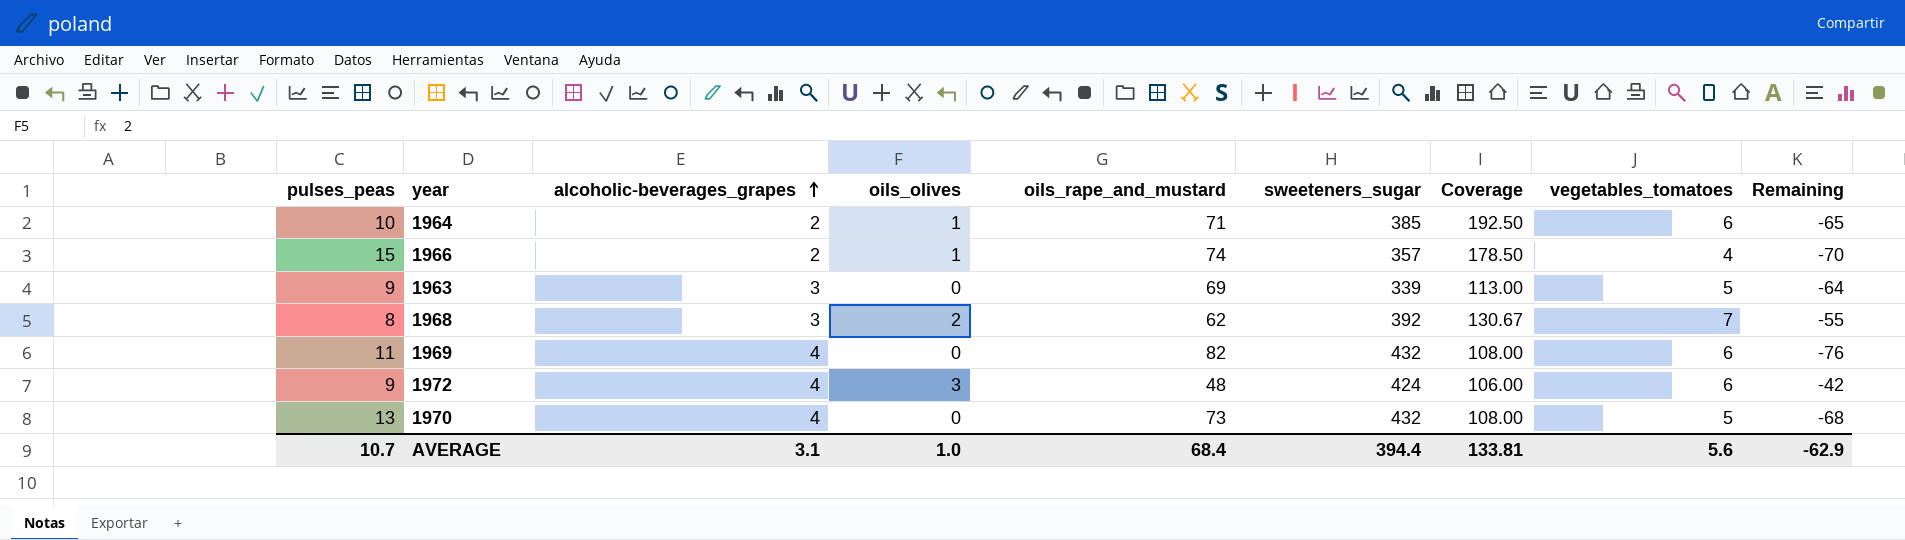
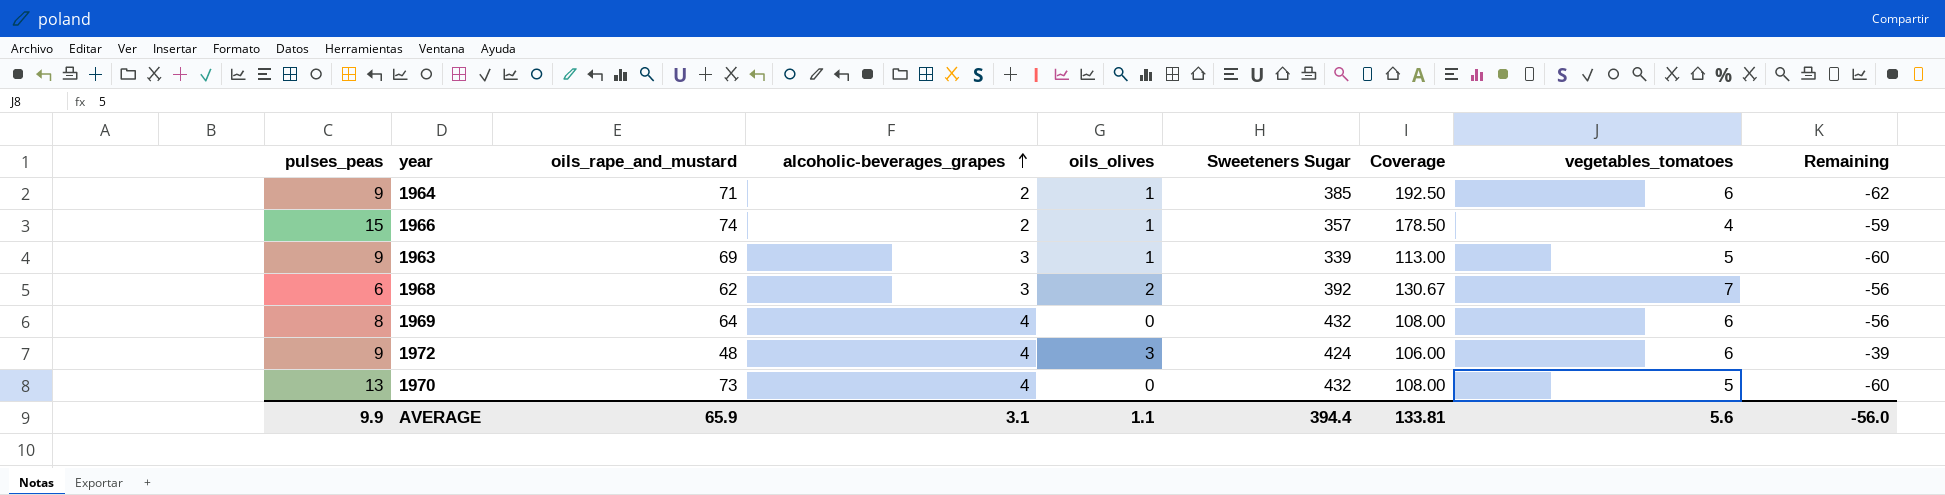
column oils_rape_and_mustard | position: 5 -> 3
column name: sweeteners_sugar -> Sweeteners Sugar
column Remaining | formula: [vegetables_tomatoes] - [oils_rape_and_mustard] -> [pulses_peas] - [oils_rape_and_mustard]
1964 | pulses_peas: 10 -> 9
1963 | oils_olives: 0 -> 1
1968 | pulses_peas: 8 -> 6
1969 | pulses_peas: 11 -> 8
1969 | oils_rape_and_mustard: 82 -> 64
AVERAGE | pulses_peas: 10.7 -> 9.9
AVERAGE | oils_rape_and_mustard: 68.4 -> 65.9
AVERAGE | oils_olives: 1.0 -> 1.1
AVERAGE | Remaining: -62.9 -> -56.0

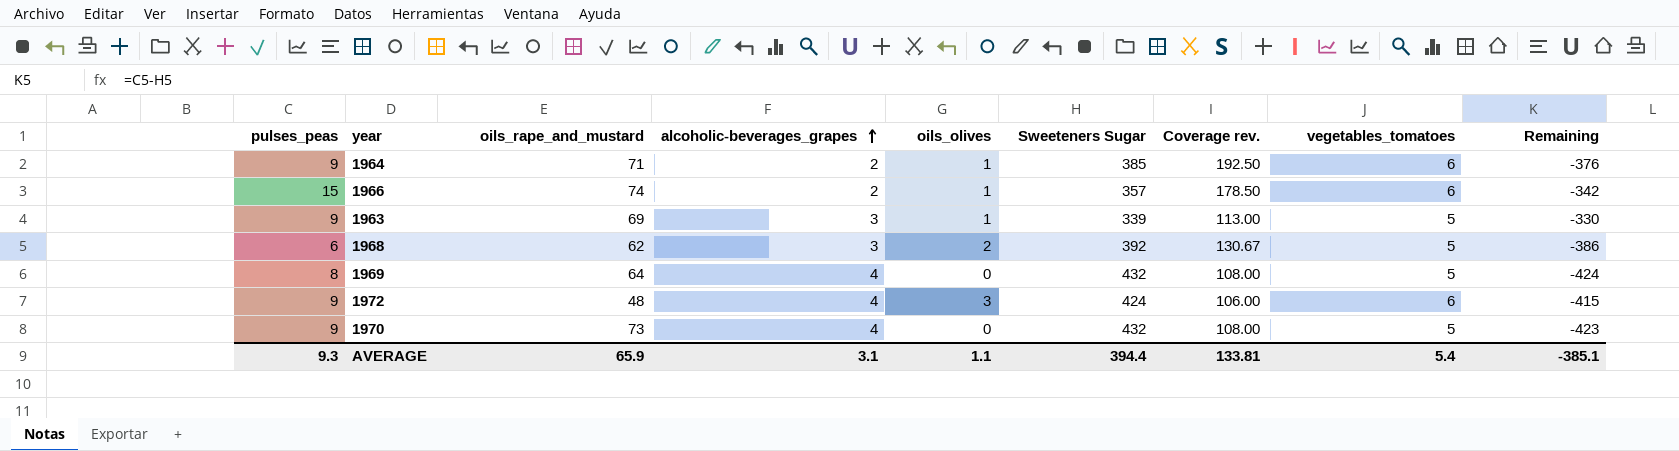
column name: Coverage -> Coverage rev.
column Remaining | formula: [pulses_peas] - [oils_rape_and_mustard] -> [pulses_peas] - [Sweeteners Sugar]
1966 | vegetables_tomatoes: 4 -> 6
1968 | vegetables_tomatoes: 7 -> 5
1969 | vegetables_tomatoes: 6 -> 5
1970 | pulses_peas: 13 -> 9
AVERAGE | pulses_peas: 9.9 -> 9.3
AVERAGE | vegetables_tomatoes: 5.6 -> 5.4
AVERAGE | Remaining: -56.0 -> -385.1

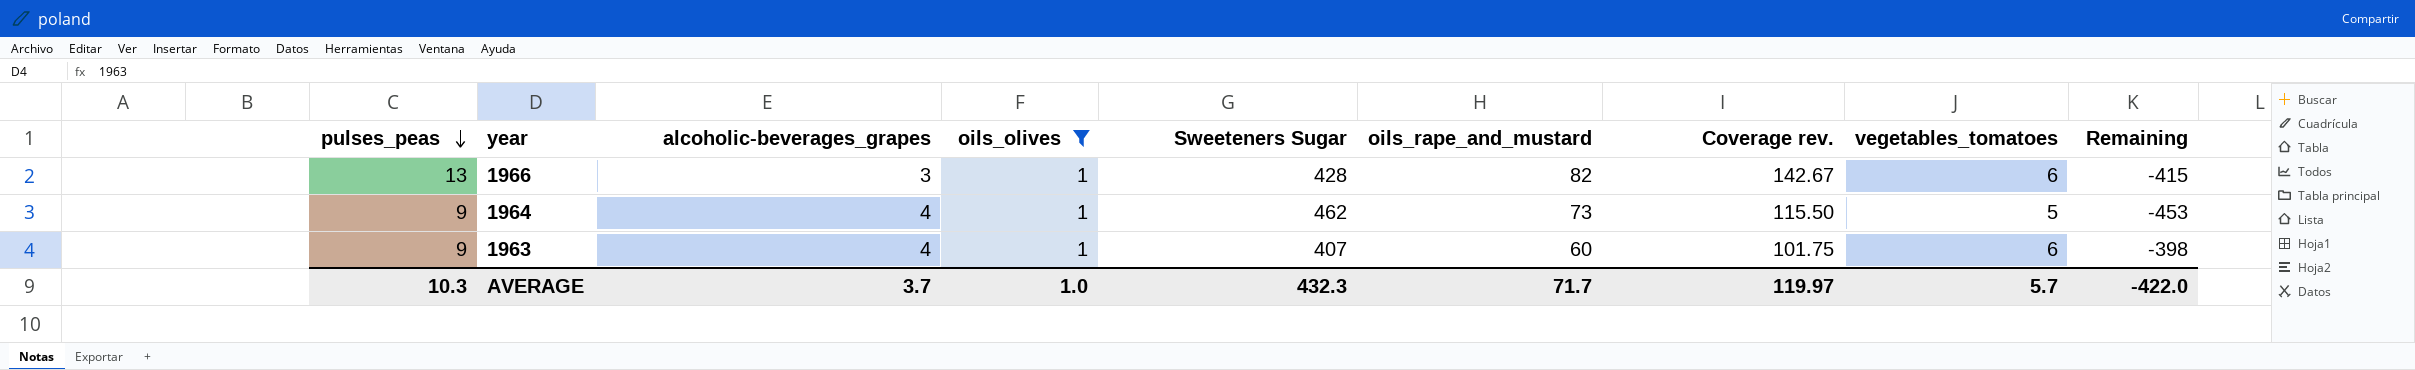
filter: none -> oils_olives = 1
row order: alcoholic-beverages_grapes ascending -> pulses_peas descending
column oils_rape_and_mustard | position: 3 -> 6
1966 | pulses_peas: 15 -> 13
1966 | alcoholic-beverages_grapes: 2 -> 3
1966 | Sweeteners Sugar: 357 -> 428
1966 | oils_rape_and_mustard: 74 -> 82
1966 | Coverage rev.: 178.50 -> 142.67
1966 | Remaining: -342 -> -415
1964 | alcoholic-beverages_grapes: 2 -> 4
1964 | Sweeteners Sugar: 385 -> 462
1964 | oils_rape_and_mustard: 71 -> 73
1964 | Coverage rev.: 192.50 -> 115.50
1964 | vegetables_tomatoes: 6 -> 5
1964 | Remaining: -376 -> -453
1963 | alcoholic-beverages_grapes: 3 -> 4
1963 | Sweeteners Sugar: 339 -> 407
1963 | oils_rape_and_mustard: 69 -> 60
1963 | Coverage rev.: 113.00 -> 101.75
1963 | vegetables_tomatoes: 5 -> 6
1963 | Remaining: -330 -> -398
AVERAGE | pulses_peas: 9.3 -> 10.3
AVERAGE | alcoholic-beverages_grapes: 3.1 -> 3.7
AVERAGE | oils_olives: 1.1 -> 1.0
AVERAGE | Sweeteners Sugar: 394.4 -> 432.3
AVERAGE | oils_rape_and_mustard: 65.9 -> 71.7
AVERAGE | Coverage rev.: 133.81 -> 119.97
AVERAGE | vegetables_tomatoes: 5.4 -> 5.7
AVERAGE | Remaining: -385.1 -> -422.0

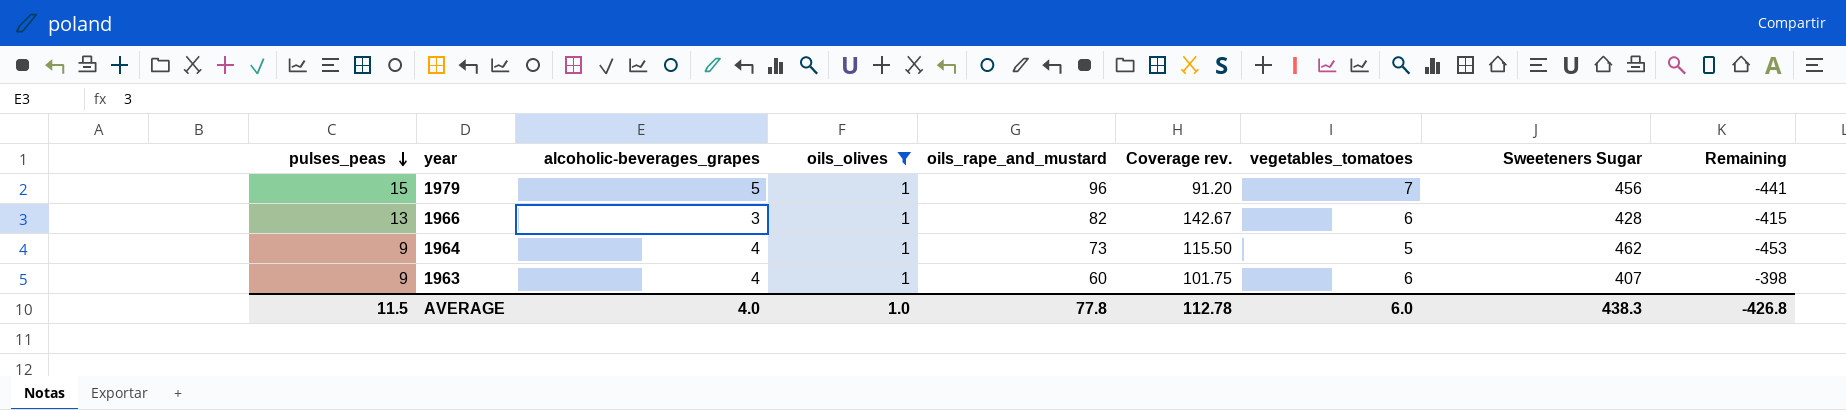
column Sweeteners Sugar | position: 5 -> 8
row 1979: none -> 15 | 5 | 1 | 96 | 91.20 | 7 | 456 | -441
AVERAGE | pulses_peas: 10.3 -> 11.5
AVERAGE | alcoholic-beverages_grapes: 3.7 -> 4.0
AVERAGE | oils_rape_and_mustard: 71.7 -> 77.8
AVERAGE | Coverage rev.: 119.97 -> 112.78
AVERAGE | vegetables_tomatoes: 5.7 -> 6.0
AVERAGE | Sweeteners Sugar: 432.3 -> 438.3
AVERAGE | Remaining: -422.0 -> -426.8

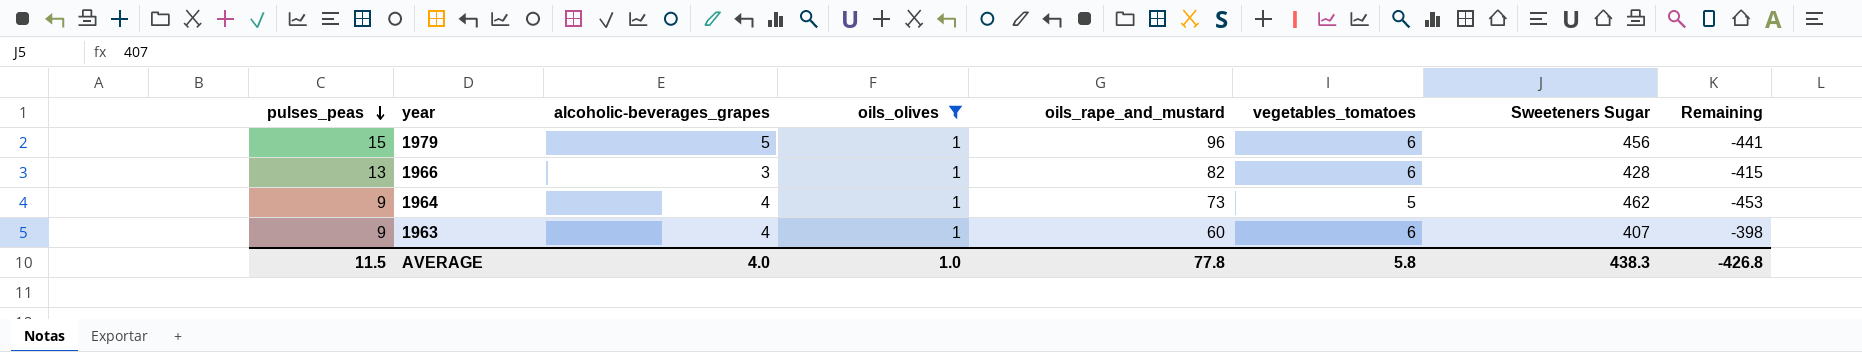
column Coverage rev. | formula: [Sweeteners Sugar] / [alcoholic-beverages_grapes] -> none
1979 | vegetables_tomatoes: 7 -> 6
AVERAGE | vegetables_tomatoes: 6.0 -> 5.8

